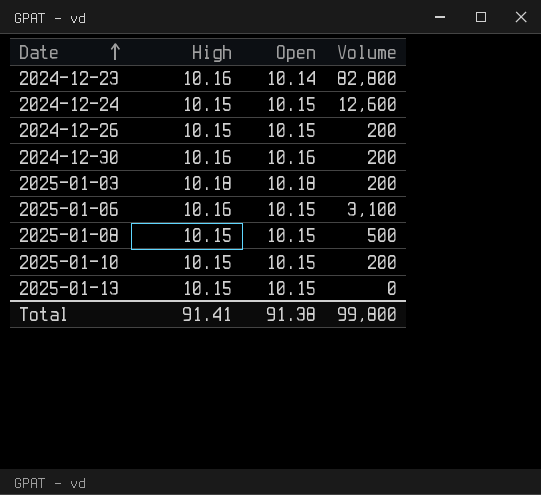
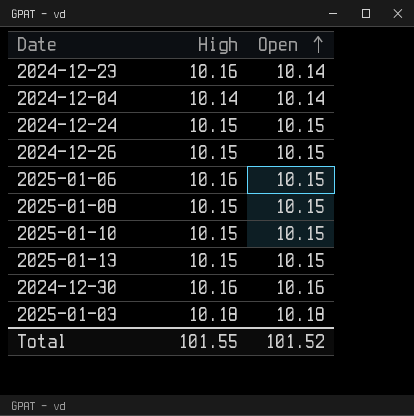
row order: Date ascending -> Open ascending
column Volume | position: 4 -> none
row 2024-12-04: none -> 10.14 | 10.14
Total | High: 91.41 -> 101.55
Total | Open: 91.38 -> 101.52

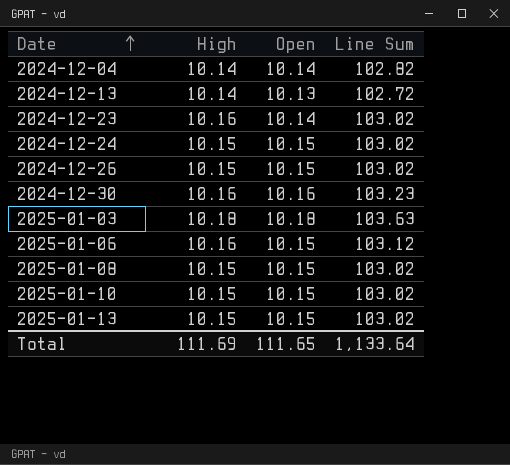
row order: Open ascending -> Date ascending
column Line Sum | formula: none -> [High] * [Open]
row 2024-12-13: none -> 10.14 | 10.13 | 102.72
Total | High: 101.55 -> 111.69
Total | Open: 101.52 -> 111.65

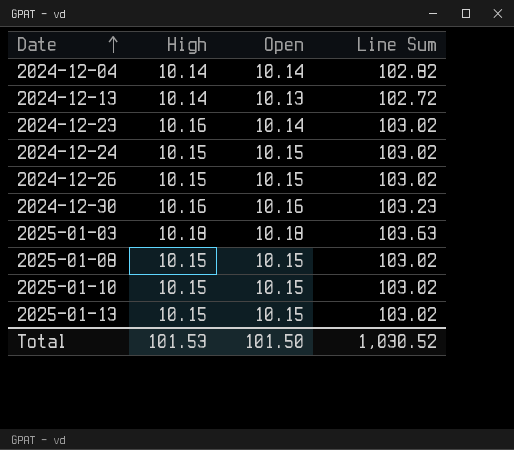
row 2025-01-06: 10.16 | 10.15 | 103.12 -> none
Total | High: 111.69 -> 101.53
Total | Open: 111.65 -> 101.50
Total | Line Sum: 1,133.64 -> 1,030.52

